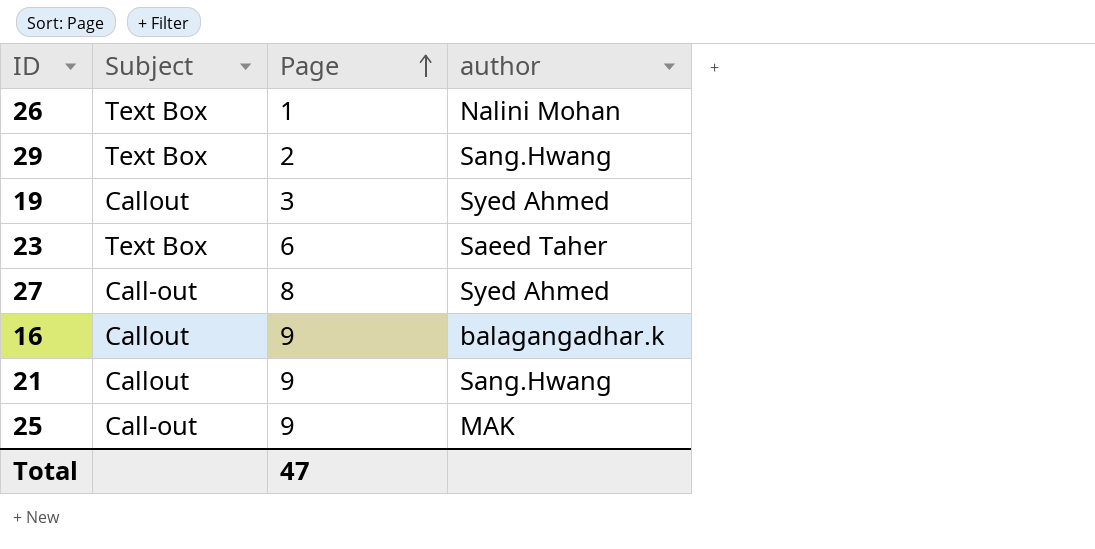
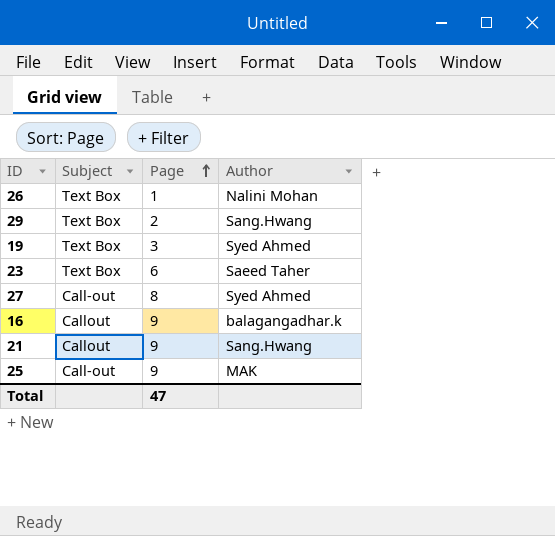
column name: author -> Author
19 | Subject: Callout -> Text Box

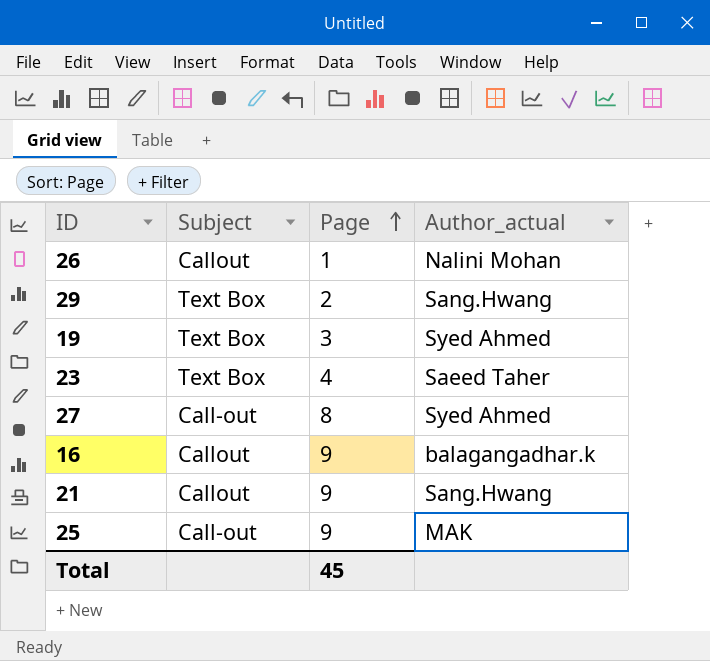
column name: Author -> Author_actual
26 | Subject: Text Box -> Callout
23 | Page: 6 -> 4
Total | Page: 47 -> 45

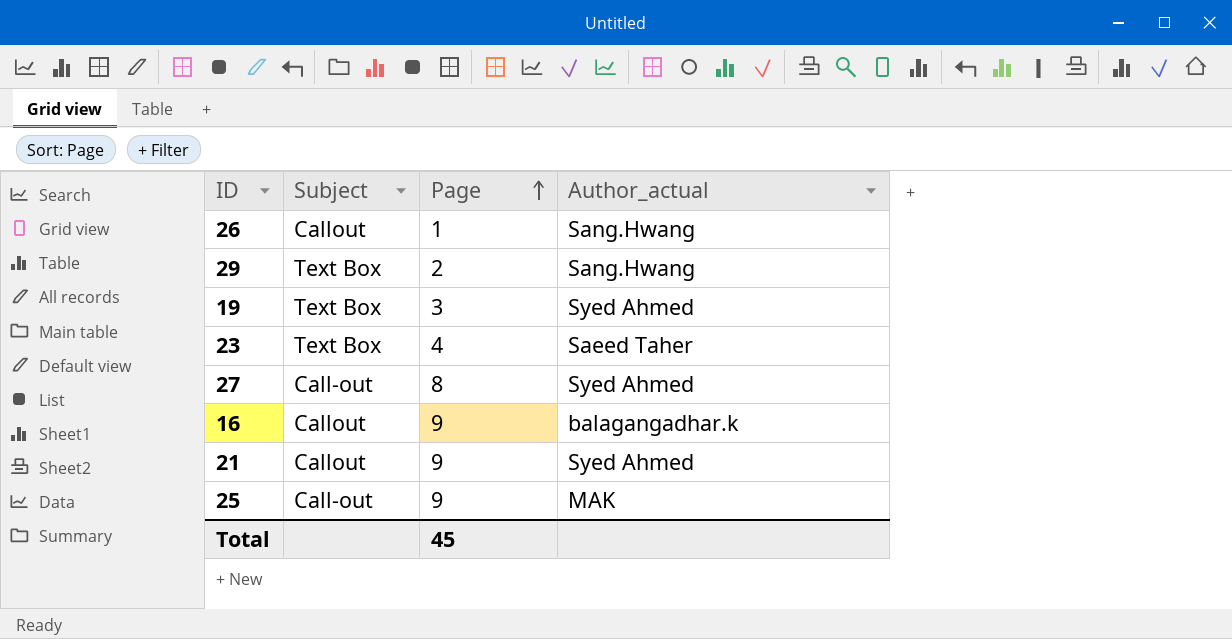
26 | Author_actual: Nalini Mohan -> Sang.Hwang
21 | Author_actual: Sang.Hwang -> Syed Ahmed

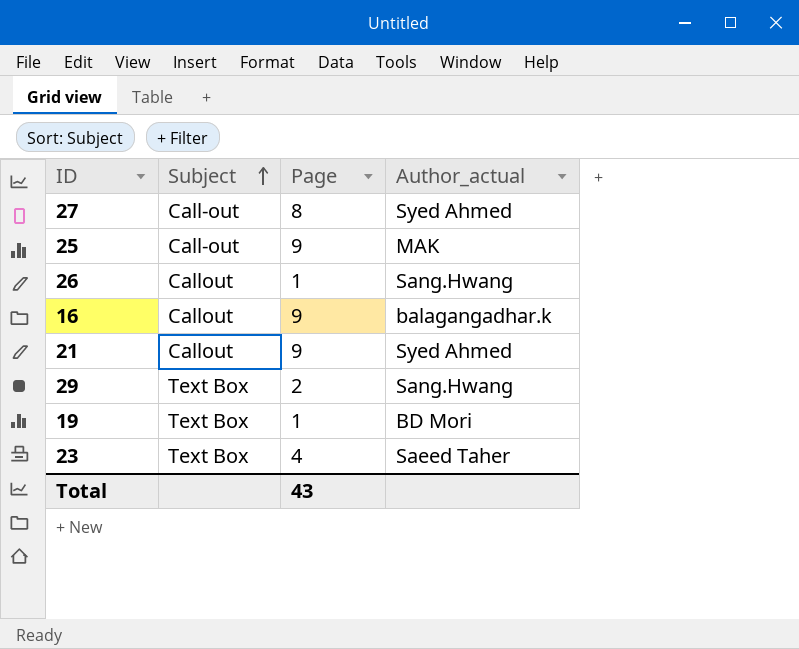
row order: Page ascending -> Subject ascending
19 | Page: 3 -> 1
19 | Author_actual: Syed Ahmed -> BD Mori
Total | Page: 45 -> 43

